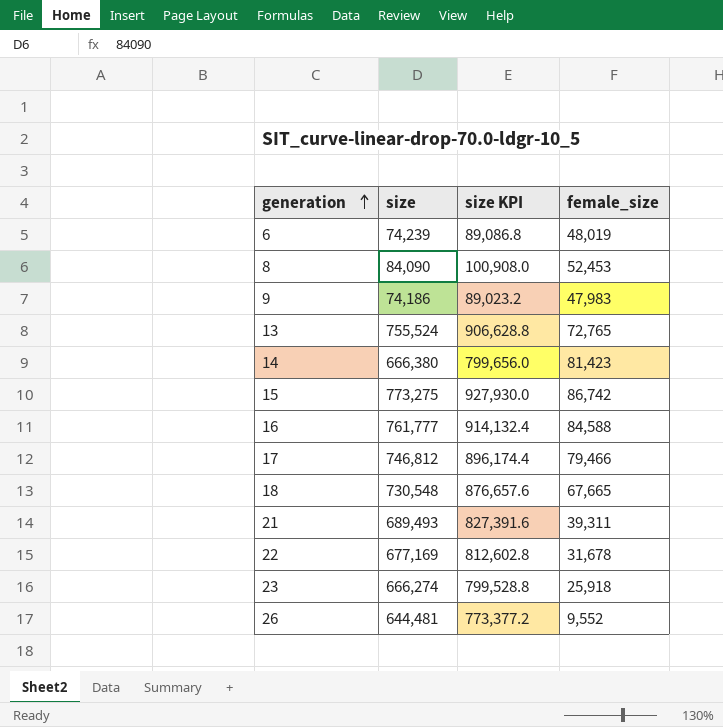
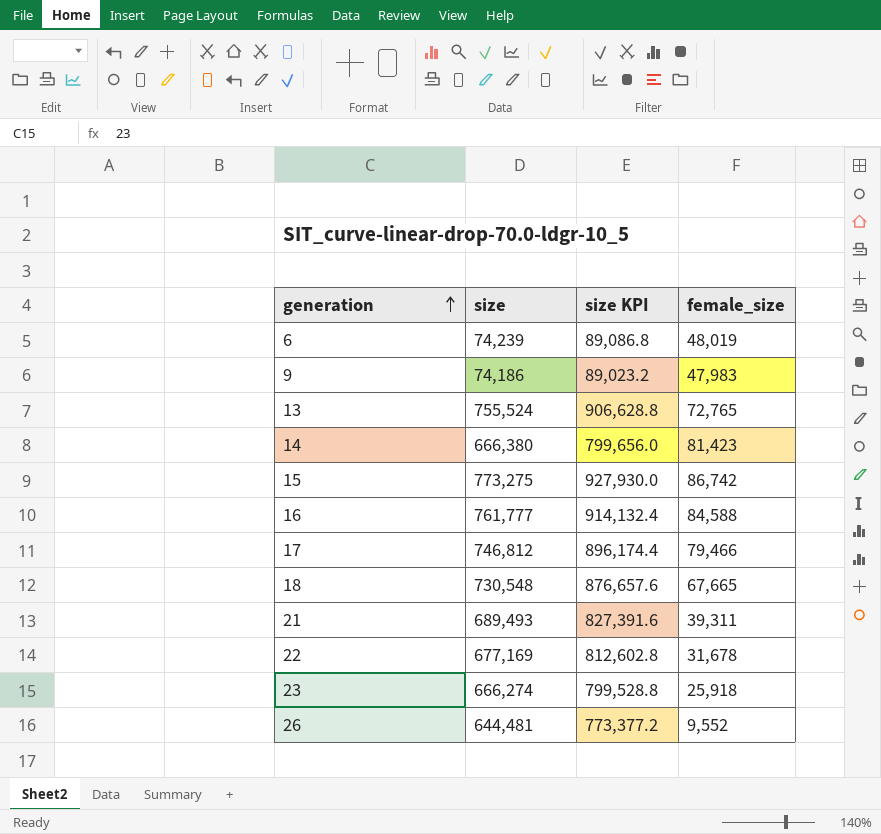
row 8: 84,090 | 100,908.0 | 52,453 -> none

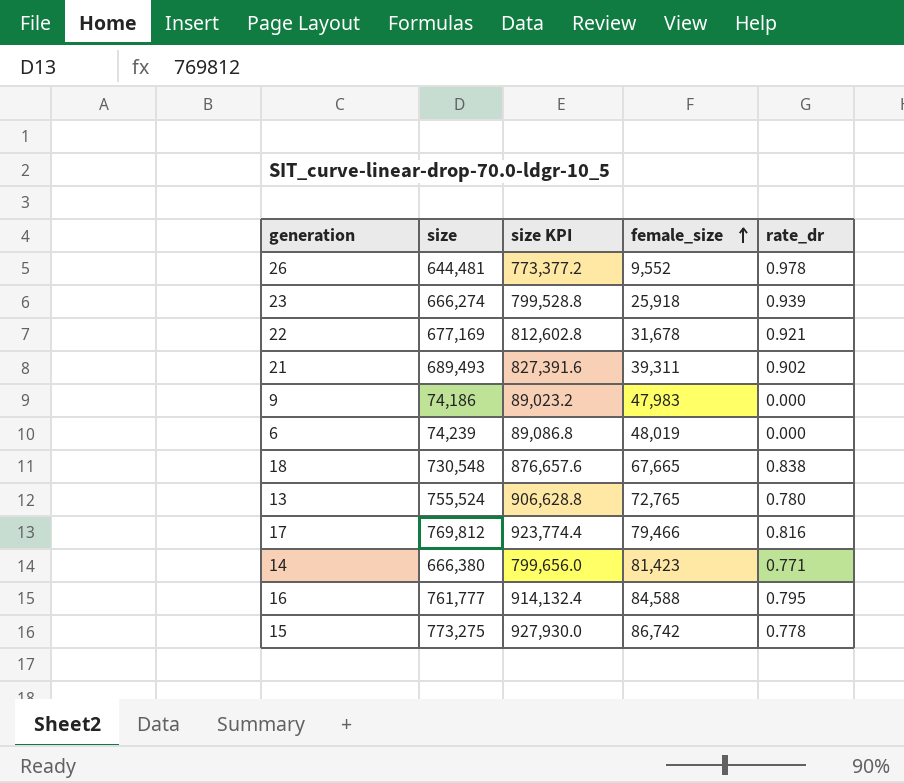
row order: generation ascending -> female_size ascending
column rate_dr | position: none -> 5
17 | size: 746,812 -> 769,812
17 | size KPI: 896,174.4 -> 923,774.4

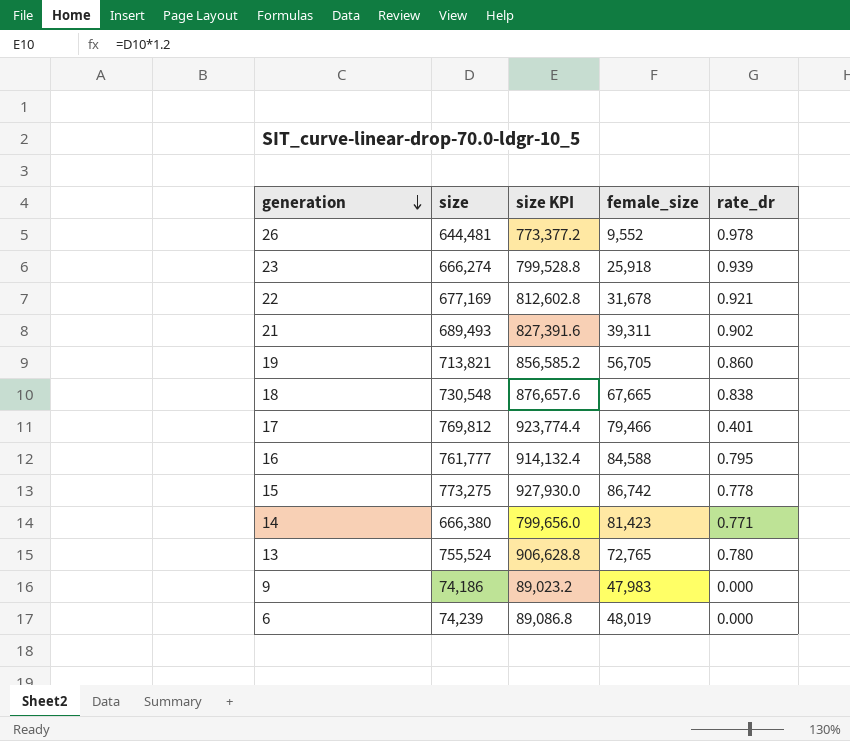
row order: female_size ascending -> generation descending
row 19: none -> 713,821 | 856,585.2 | 56,705 | 0.860
17 | rate_dr: 0.816 -> 0.401

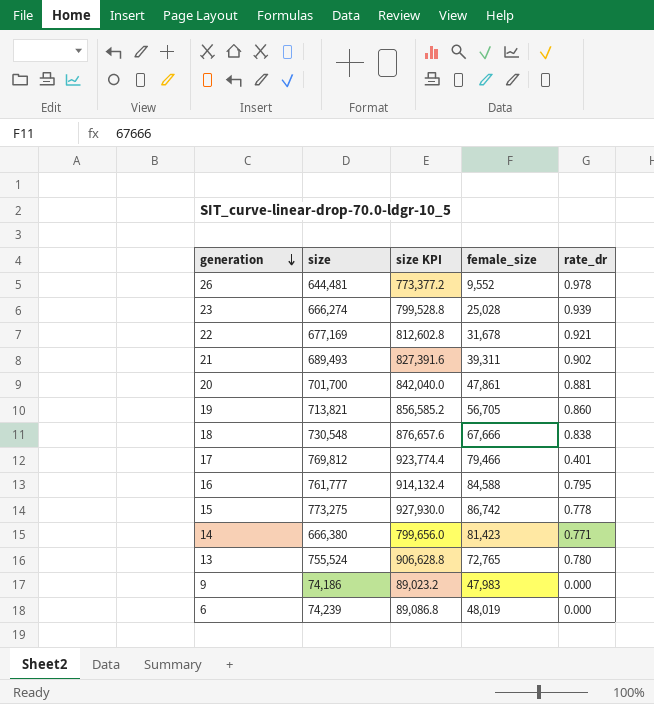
23 | female_size: 25,918 -> 25,028
row 20: none -> 701,700 | 842,040.0 | 47,861 | 0.881
18 | female_size: 67,665 -> 67,666

